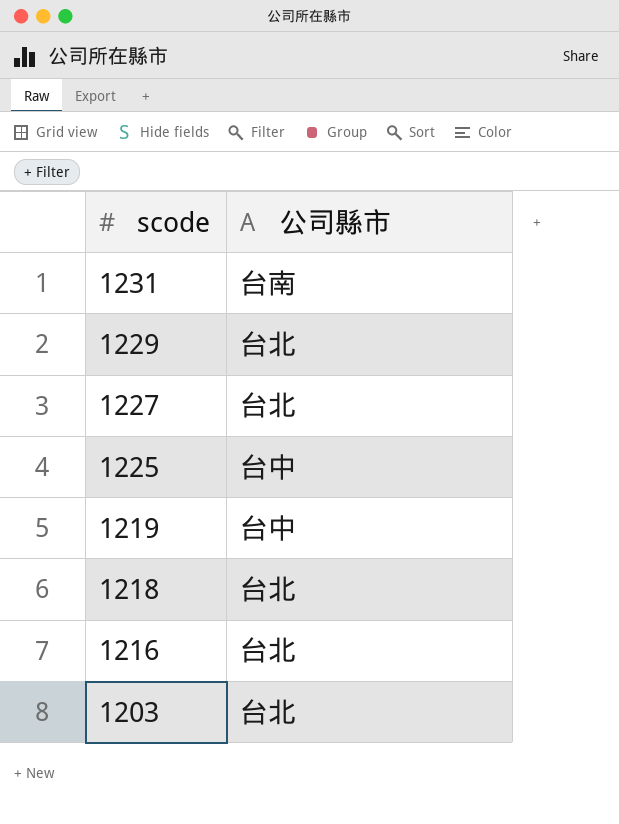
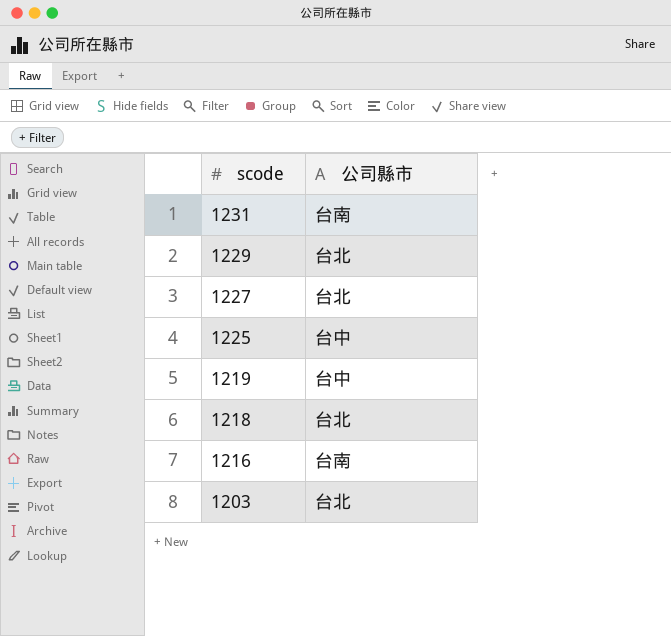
1216 | 公司縣市: 台北 -> 台南

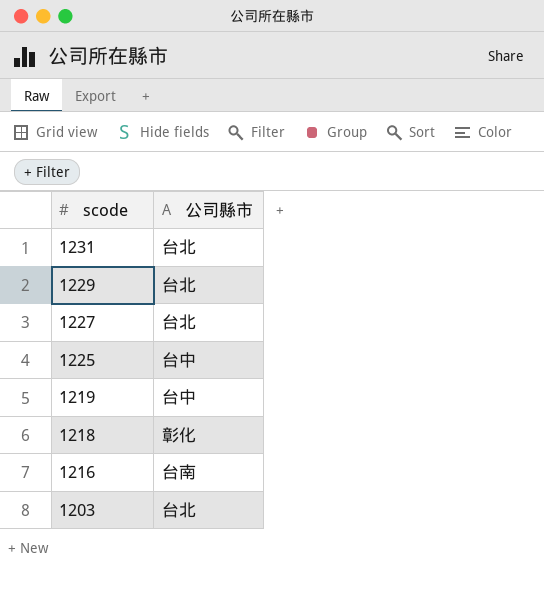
1231 | 公司縣市: 台南 -> 台北
1218 | 公司縣市: 台北 -> 彰化

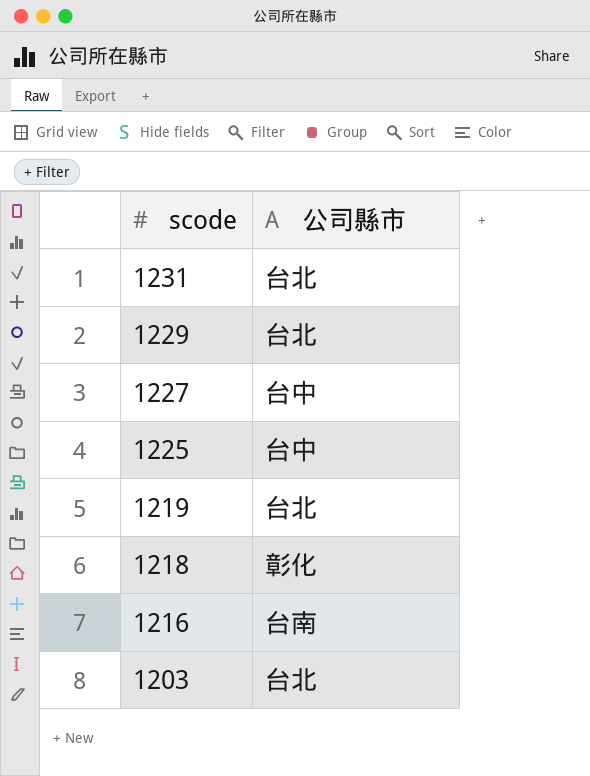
1227 | 公司縣市: 台北 -> 台中
1219 | 公司縣市: 台中 -> 台北

